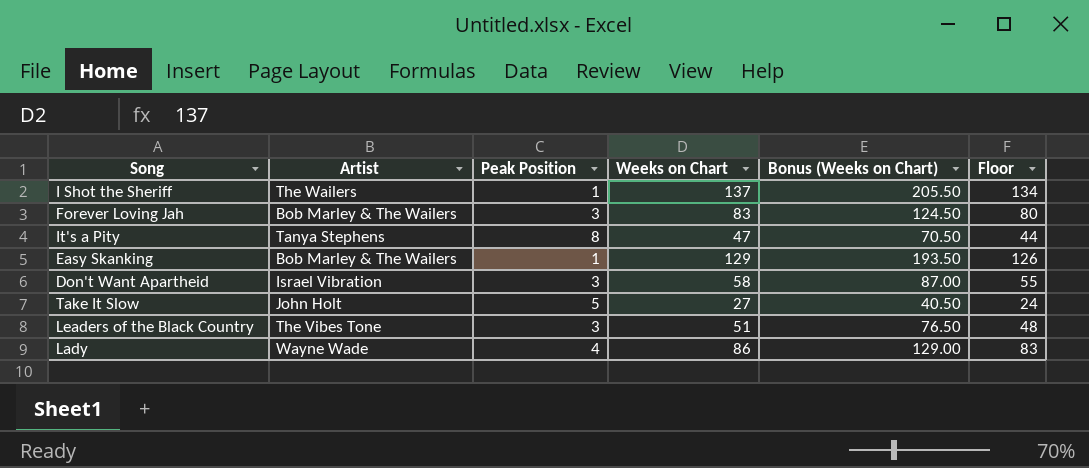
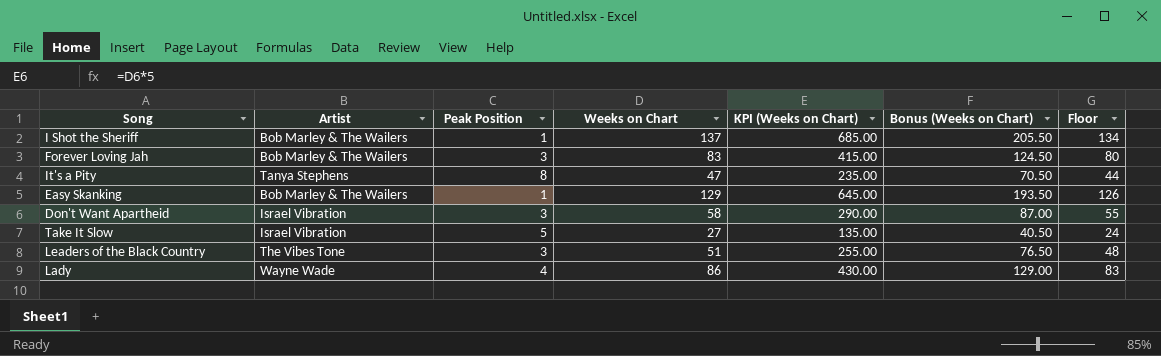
column KPI (Weeks on Chart) | formula: none -> [Weeks on Chart] * 5
I Shot the Sheriff | Artist: The Wailers -> Bob Marley & The Wailers
Take It Slow | Artist: John Holt -> Israel Vibration

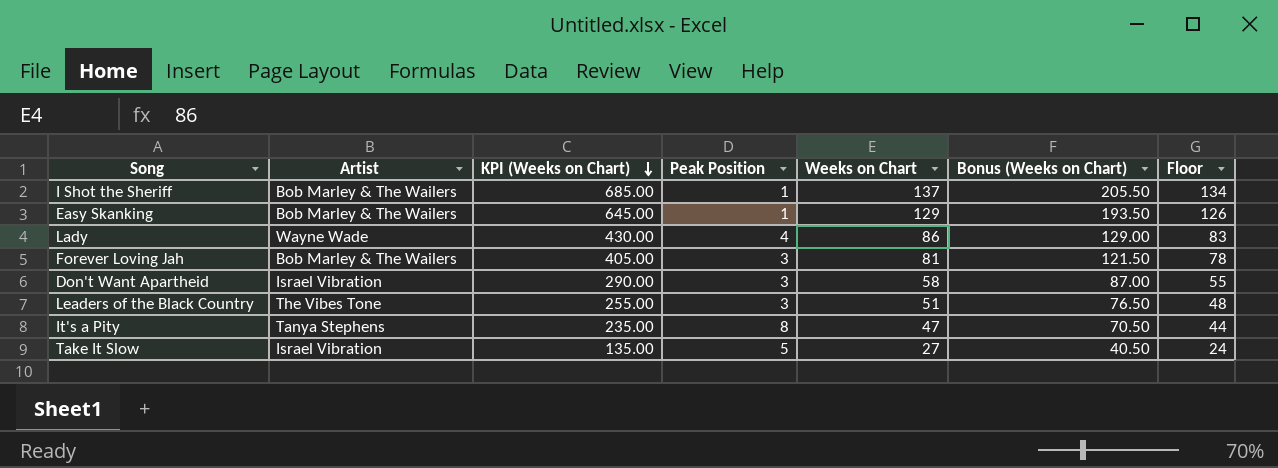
row order: none -> KPI (Weeks on Chart) descending
column KPI (Weeks on Chart) | position: 5 -> 3
Forever Loving Jah | KPI (Weeks on Chart): 415.00 -> 405.00
Forever Loving Jah | Weeks on Chart: 83 -> 81
Forever Loving Jah | Bonus (Weeks on Chart): 124.50 -> 121.50
Forever Loving Jah | Floor: 80 -> 78

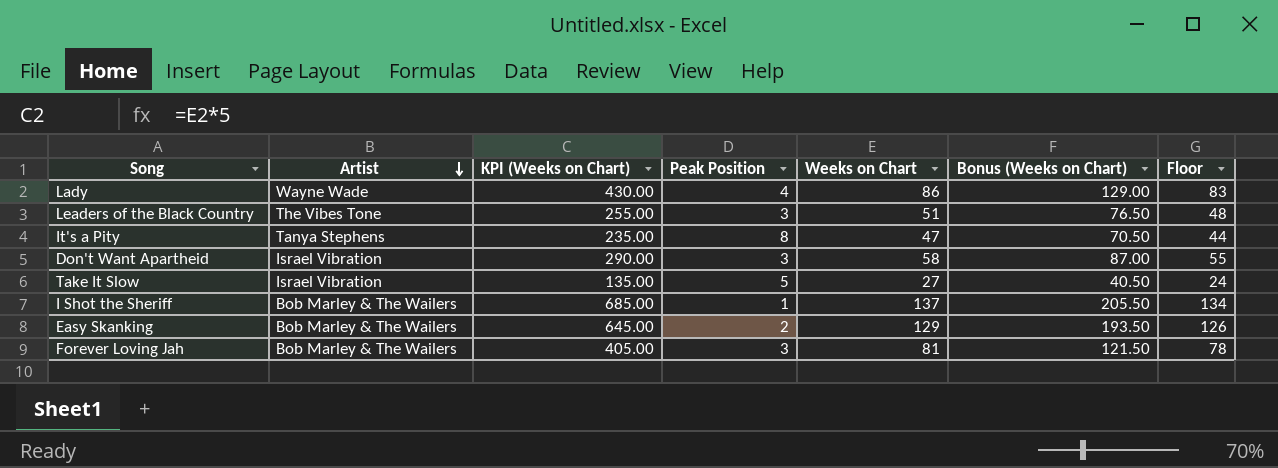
row order: KPI (Weeks on Chart) descending -> Artist descending
Easy Skanking | Peak Position: 1 -> 2

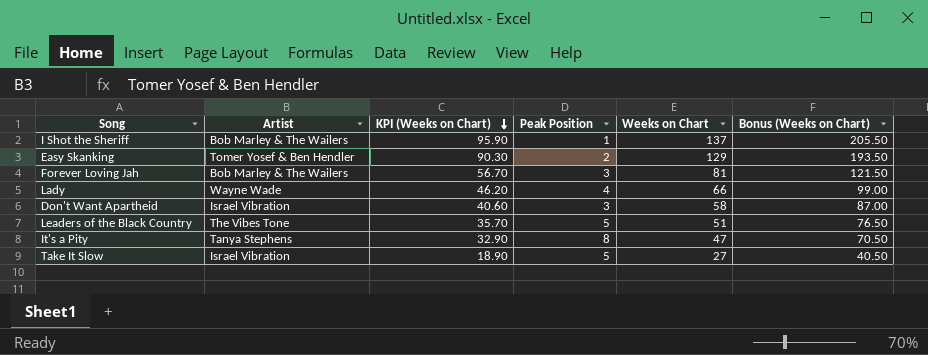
row order: Artist descending -> KPI (Weeks on Chart) descending
column Floor | formula: [Weeks on Chart] - 3 -> none
column KPI (Weeks on Chart) | formula: [Weeks on Chart] * 5 -> [Weeks on Chart] * 0.7
Easy Skanking | Artist: Bob Marley & The Wailers -> Tomer Yosef & Ben Hendler
Lady | Weeks on Chart: 86 -> 66
Lady | Bonus (Weeks on Chart): 129.00 -> 99.00
Leaders of the Black Country | Peak Position: 3 -> 5

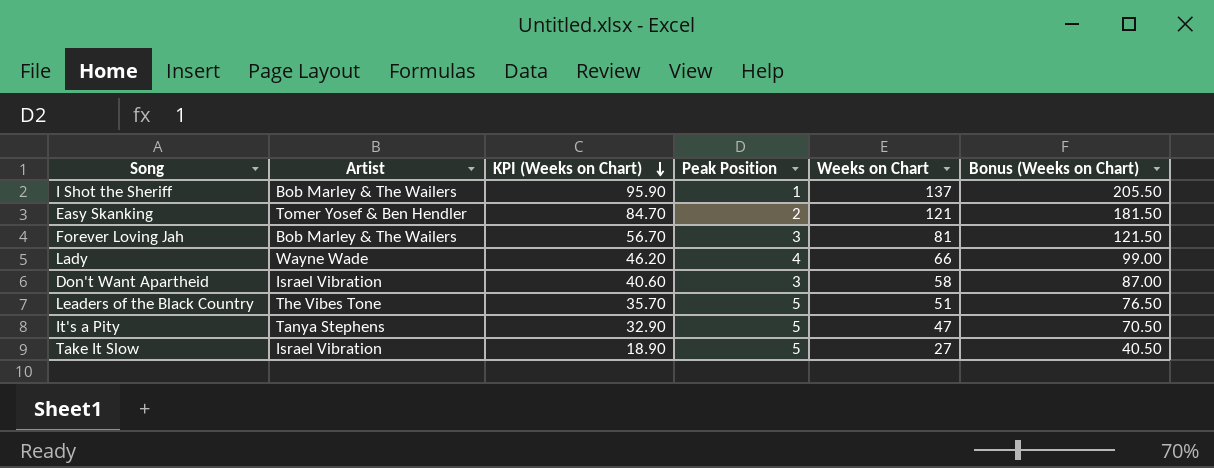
Easy Skanking | KPI (Weeks on Chart): 90.30 -> 84.70
Easy Skanking | Weeks on Chart: 129 -> 121
Easy Skanking | Bonus (Weeks on Chart): 193.50 -> 181.50
It's a Pity | Peak Position: 8 -> 5

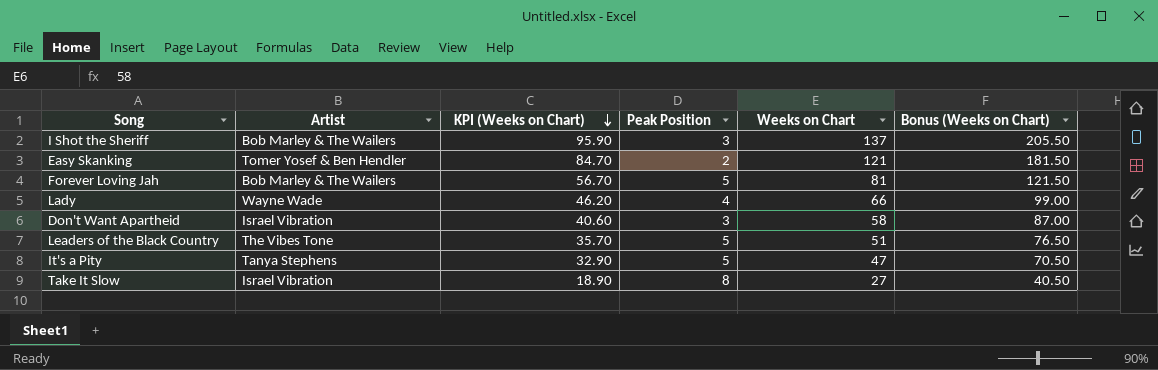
I Shot the Sheriff | Peak Position: 1 -> 3
Forever Loving Jah | Peak Position: 3 -> 5
Take It Slow | Peak Position: 5 -> 8

